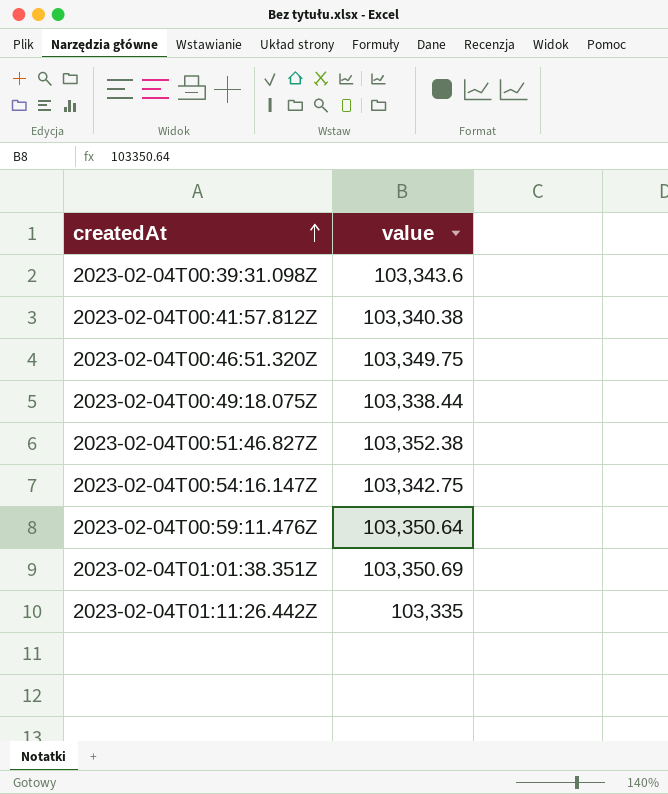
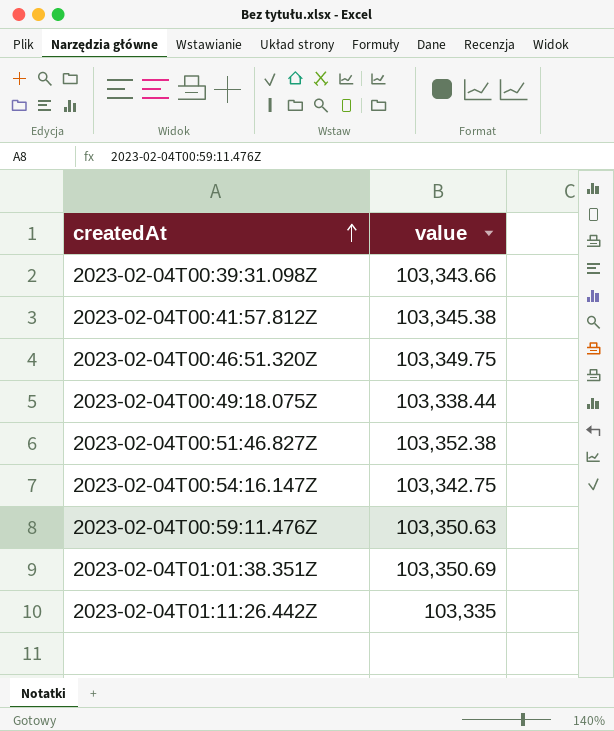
2023-02-04T00:39:31.098Z | value: 103,343.6 -> 103,343.66
2023-02-04T00:41:57.812Z | value: 103,340.38 -> 103,345.38
2023-02-04T00:59:11.476Z | value: 103,350.64 -> 103,350.63

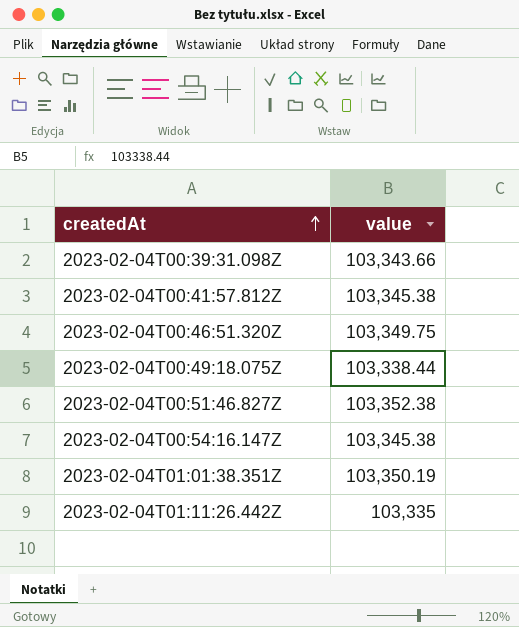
row 2023-02-04T00:59:11.476Z: 103,350.63 -> none
2023-02-04T00:54:16.147Z | value: 103,342.75 -> 103,345.38
2023-02-04T01:01:38.351Z | value: 103,350.69 -> 103,350.19

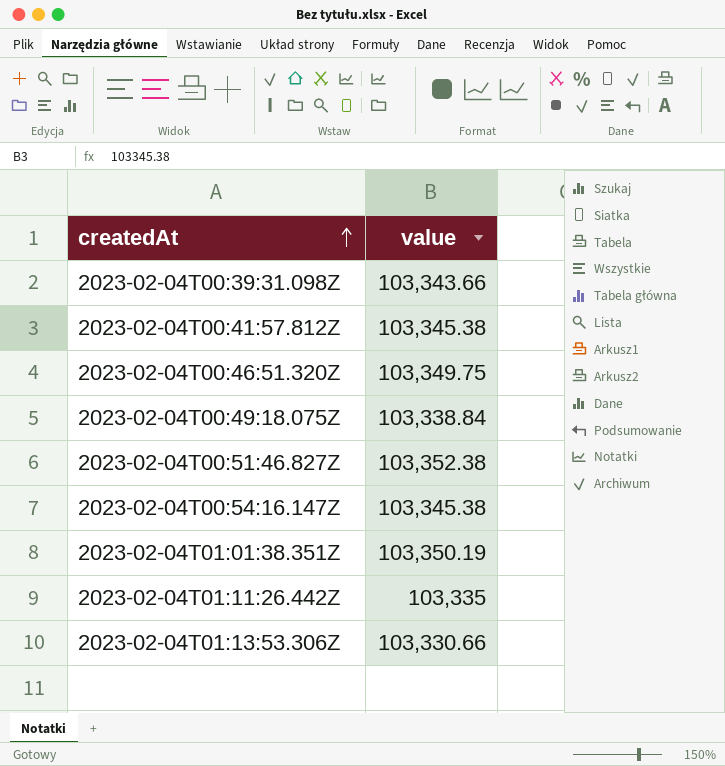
2023-02-04T00:49:18.075Z | value: 103,338.44 -> 103,338.84
row 2023-02-04T01:13:53.306Z: none -> 103,330.66

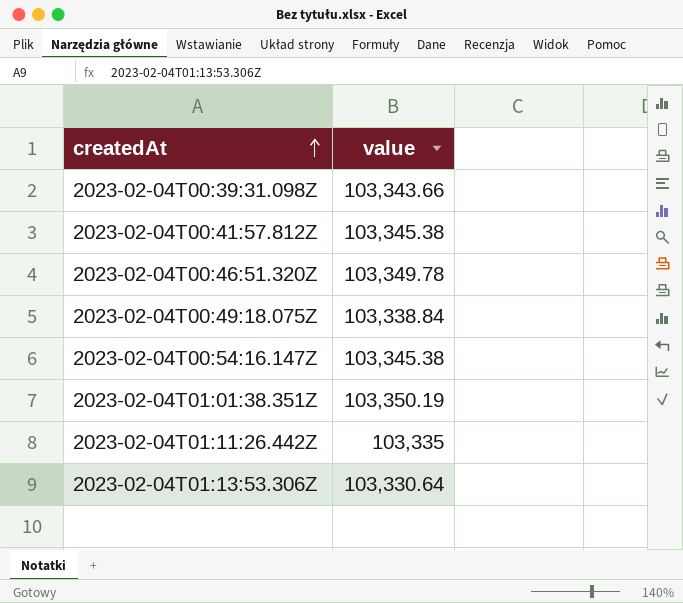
row 2023-02-04T00:51:46.827Z: 103,352.38 -> none
2023-02-04T00:46:51.320Z | value: 103,349.75 -> 103,349.78
2023-02-04T01:13:53.306Z | value: 103,330.66 -> 103,330.64

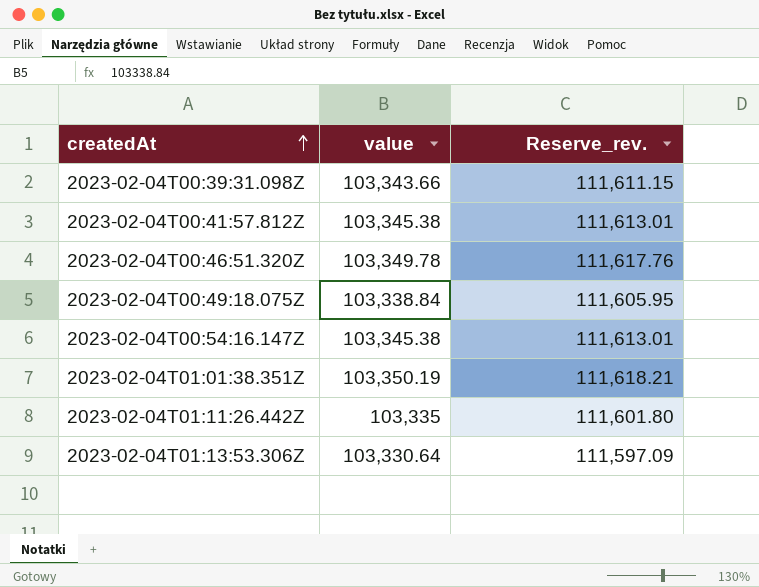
column Reserve_rev. | formula: none -> [value] * 1.08

